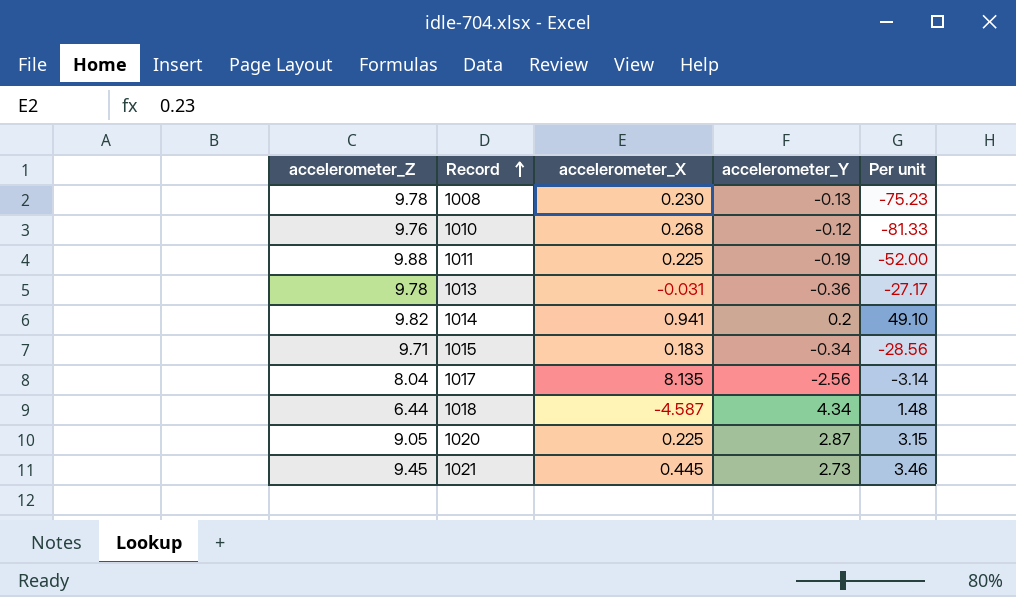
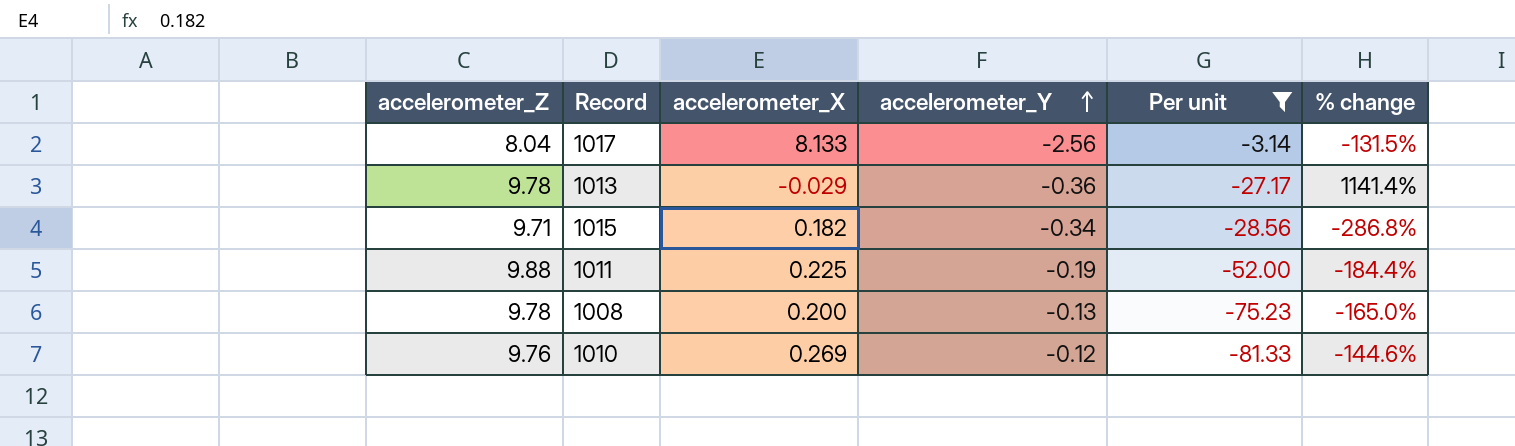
filter: none -> Per unit <= -3.14
row order: Record ascending -> accelerometer_Y ascending
column % change | formula: none -> ([accelerometer_Y] - [accelerometer_X]) / [accelerometer_X]
1017 | accelerometer_X: 8.135 -> 8.133
1013 | accelerometer_X: -0.031 -> -0.029
1015 | accelerometer_X: 0.183 -> 0.182
1008 | accelerometer_X: 0.230 -> 0.200
1010 | accelerometer_X: 0.268 -> 0.269

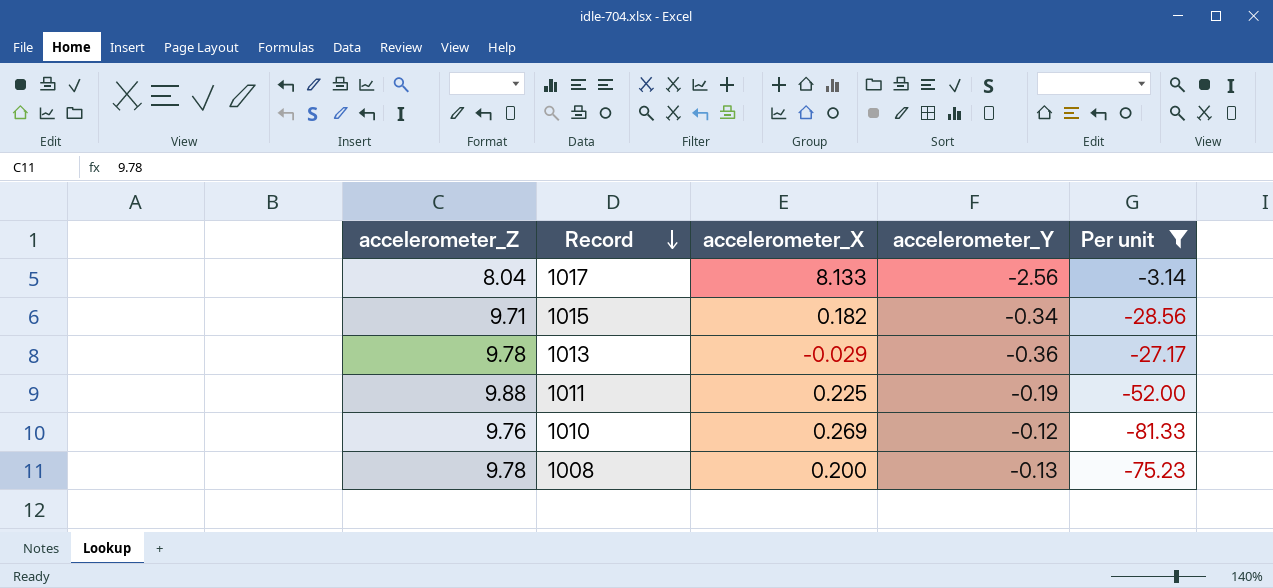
row order: accelerometer_Y ascending -> Record descending
column % change | formula: ([accelerometer_Y] - [accelerometer_X]) / [accelerometer_X] -> none

